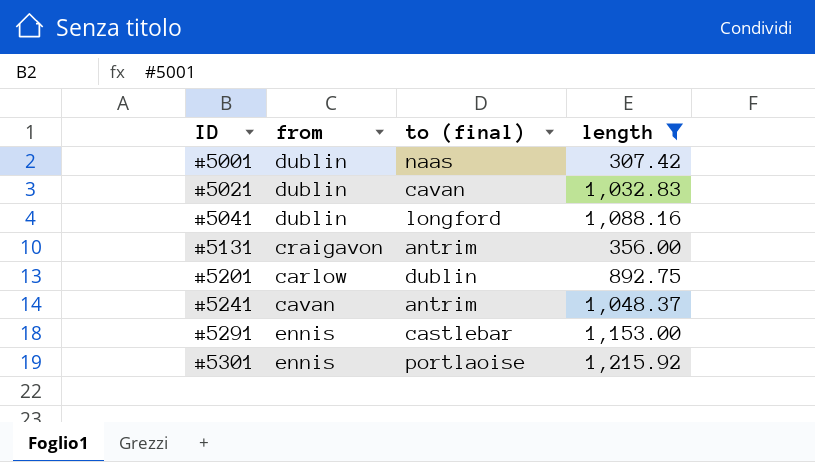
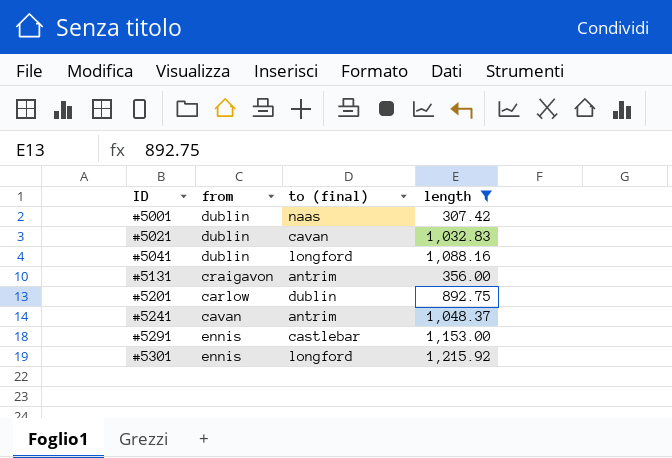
#5301 | to (final): portlaoise -> longford

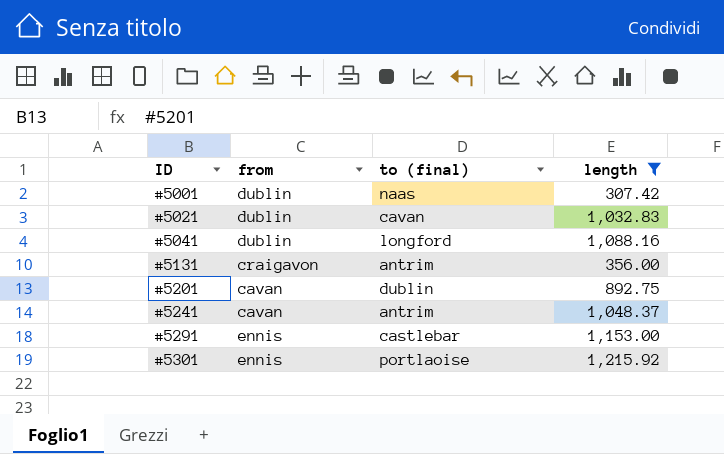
#5201 | from: carlow -> cavan
#5301 | to (final): longford -> portlaoise

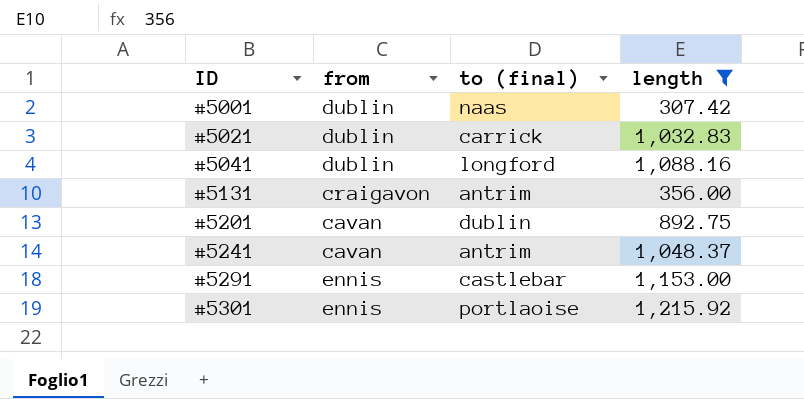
#5021 | to (final): cavan -> carrick

